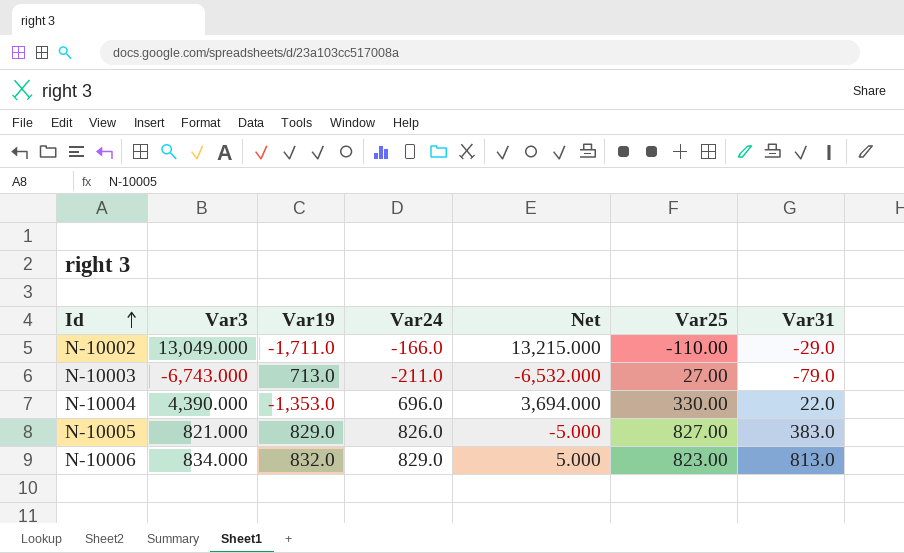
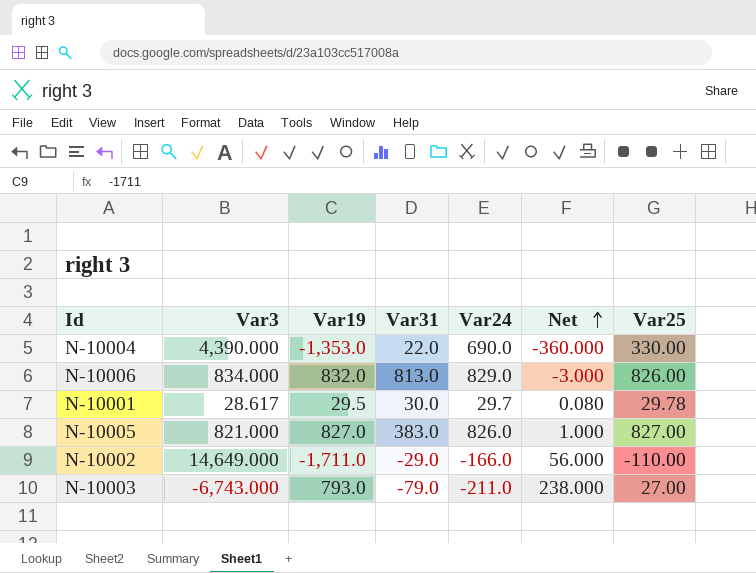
row order: Id ascending -> Net ascending
column Var31 | position: 7 -> 4
column Net | formula: [Var3] - [Var24] -> [Var25] - [Var24]
N-10004 | Var24: 696.0 -> 690.0
N-10006 | Var25: 823.00 -> 826.00
row N-10001: none -> 28.617 | 29.5 | 30.0 | 29.7 | 0.080 | 29.78
N-10005 | Var19: 829.0 -> 827.0
N-10002 | Var3: 13,049.000 -> 14,649.000
N-10003 | Var19: 713.0 -> 793.0

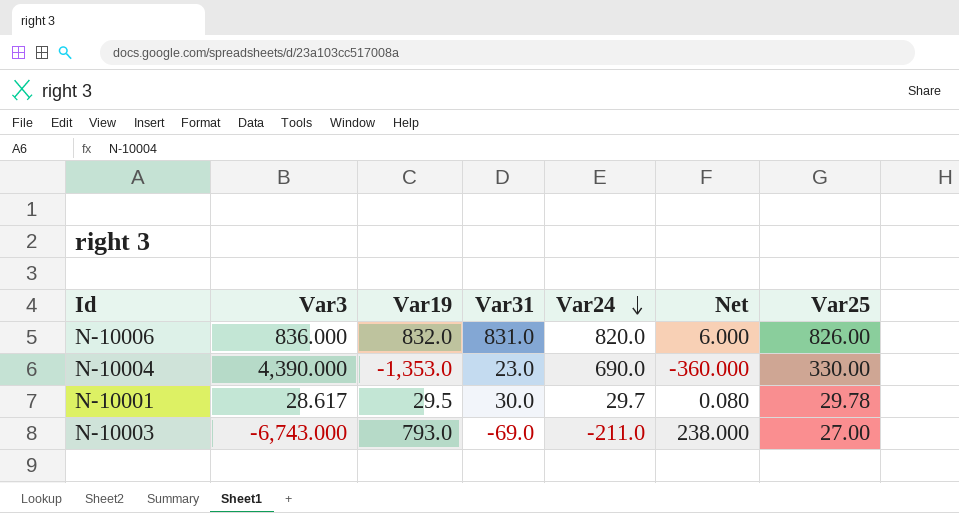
row order: Net ascending -> Var24 descending
row N-10005: 821.000 | 827.0 | 383.0 | 826.0 | 1.000 | 827.00 -> none
row N-10002: 14,649.000 | -1,711.0 | -29.0 | -166.0 | 56.000 | -110.00 -> none
N-10006 | Var3: 834.000 -> 836.000
N-10006 | Var31: 813.0 -> 831.0
N-10006 | Var24: 829.0 -> 820.0
N-10006 | Net: -3.000 -> 6.000
N-10004 | Var31: 22.0 -> 23.0
N-10003 | Var31: -79.0 -> -69.0

